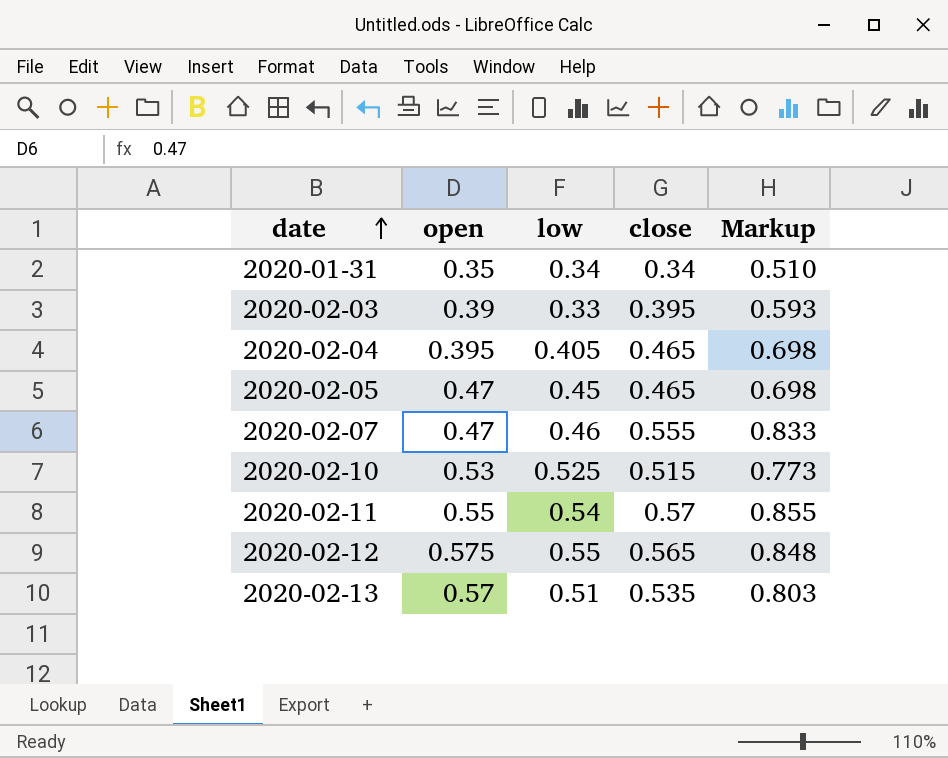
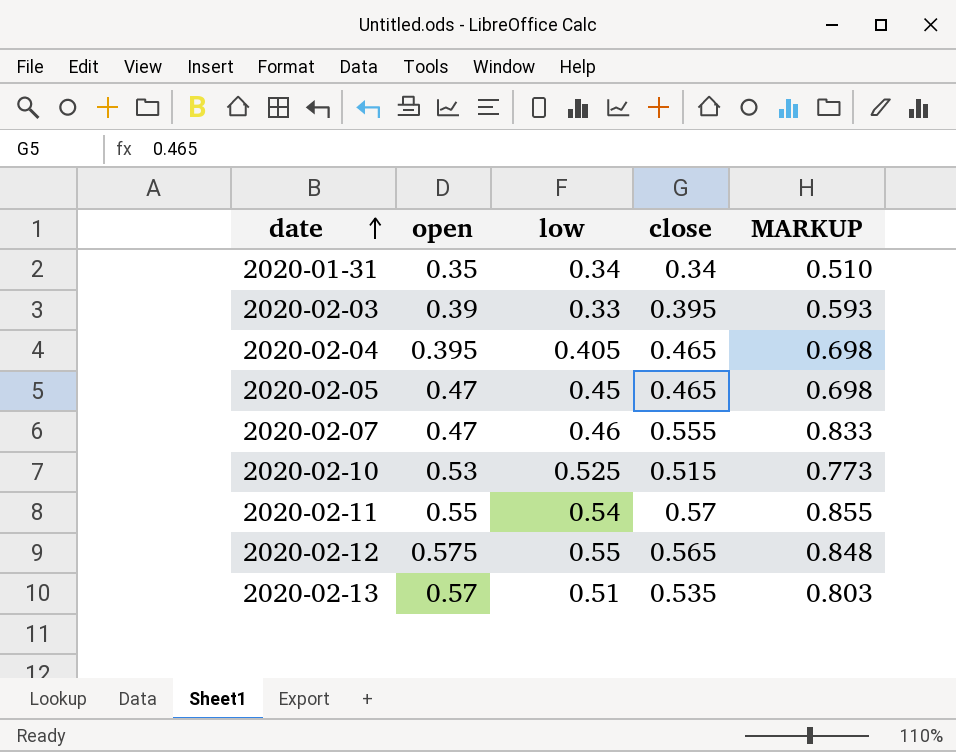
column name: Markup -> MARKUP

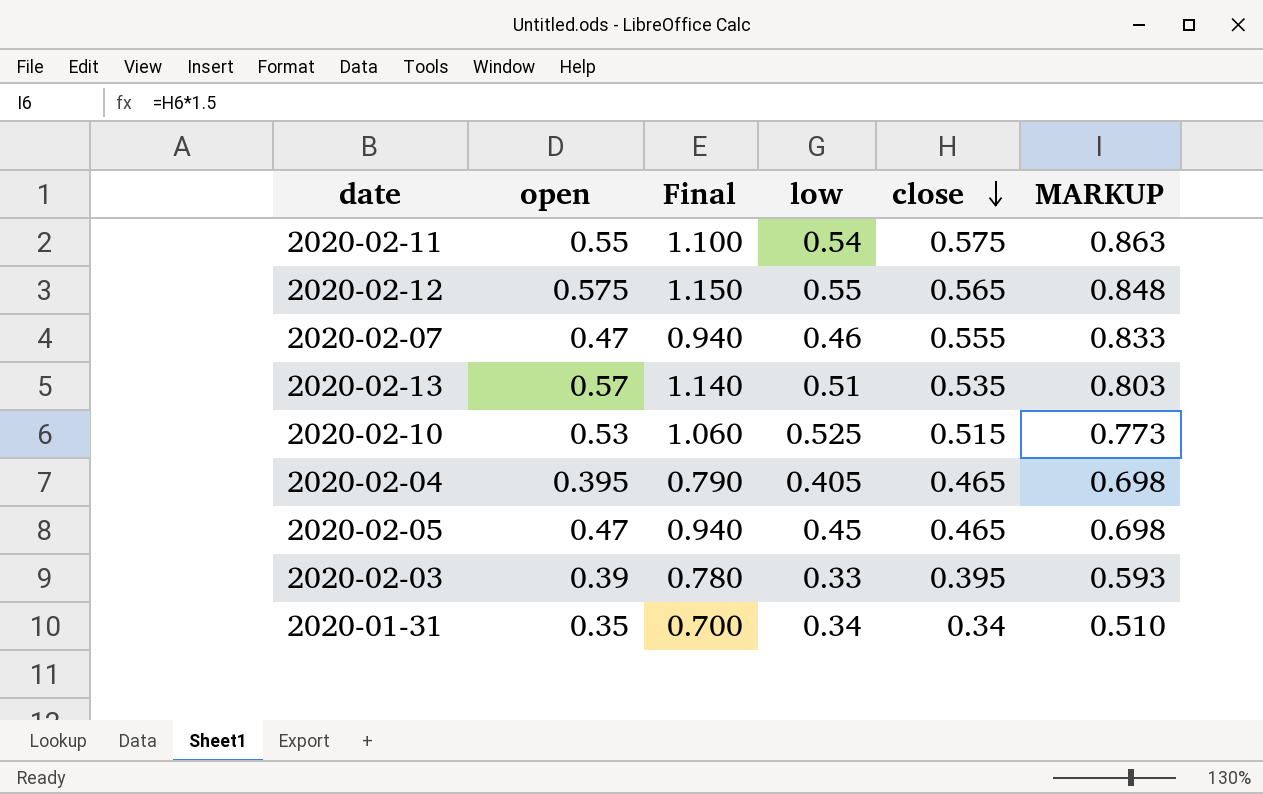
row order: date ascending -> close descending
column Final | formula: none -> [open] * 2
2020-02-11 | close: 0.57 -> 0.575
2020-02-11 | MARKUP: 0.855 -> 0.863

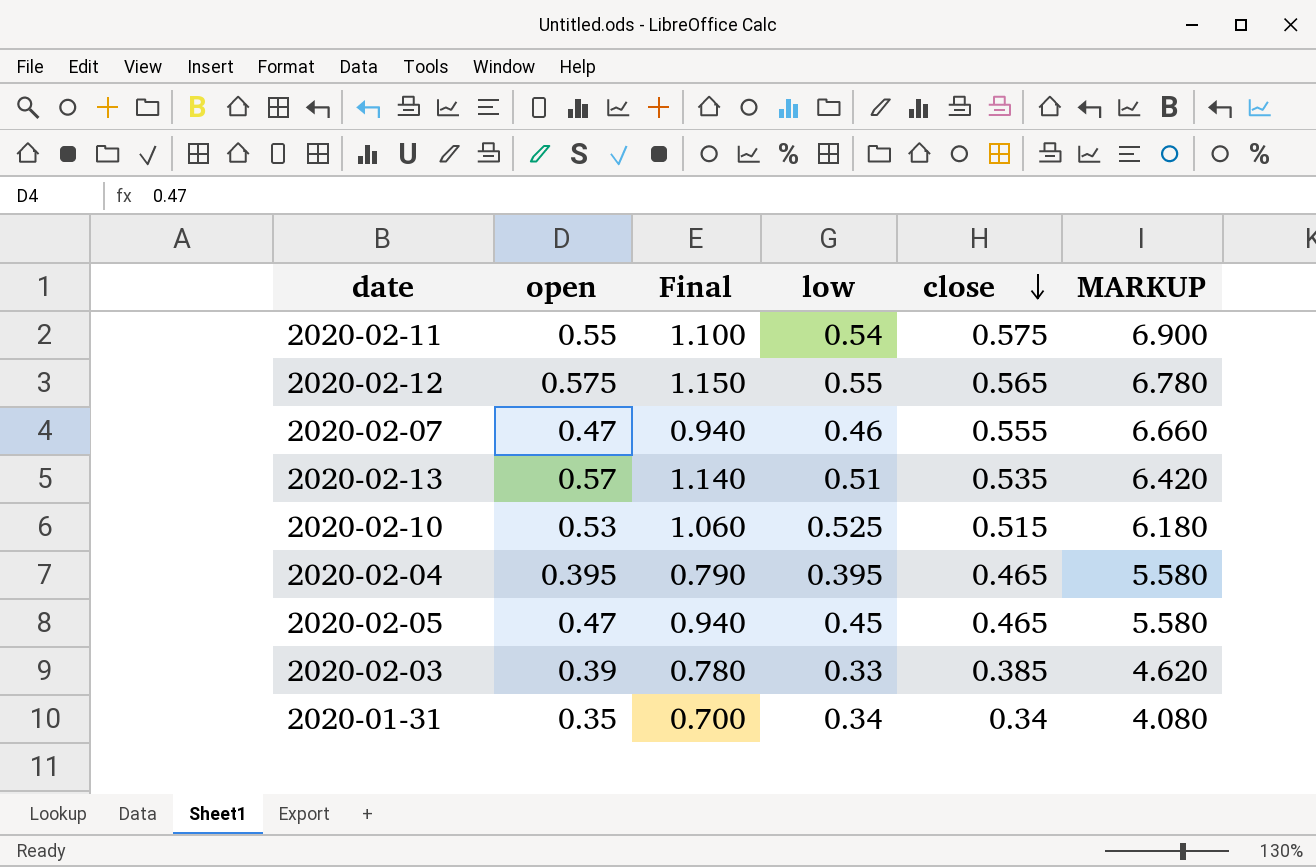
column MARKUP | formula: [close] * 1.5 -> [close] * 12
2020-02-04 | low: 0.405 -> 0.395
2020-02-03 | close: 0.395 -> 0.385

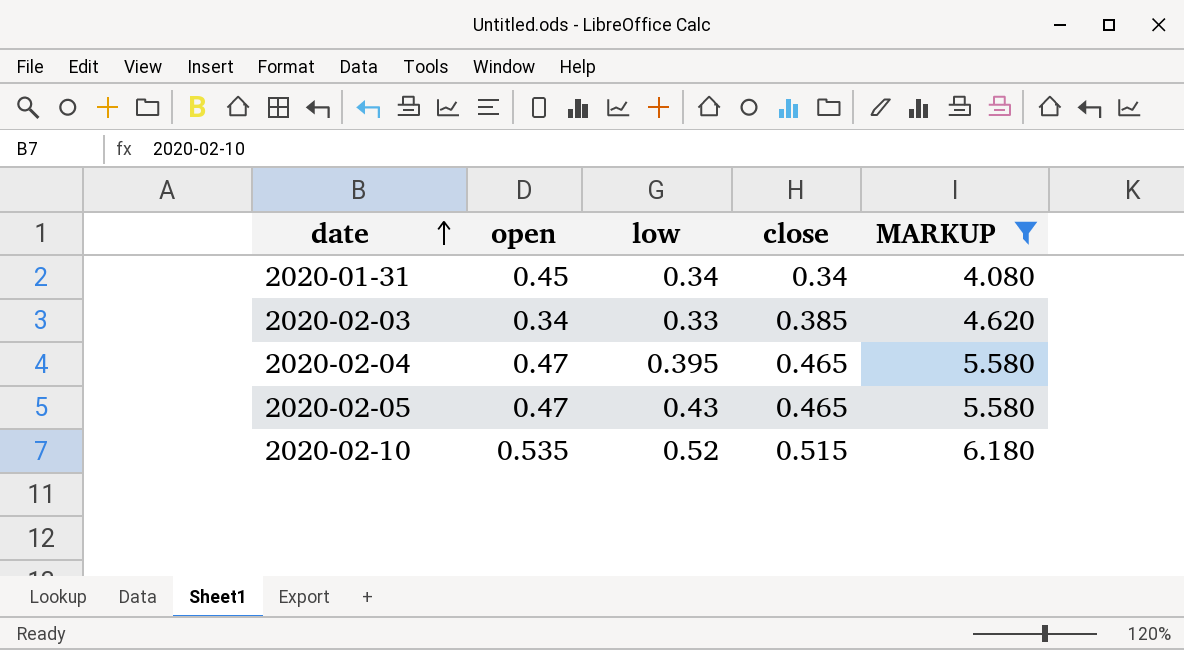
filter: none -> MARKUP <= 6.180
row order: close descending -> date ascending
column Final | formula: [open] * 2 -> none
2020-01-31 | open: 0.35 -> 0.45
2020-02-03 | open: 0.39 -> 0.34
2020-02-04 | open: 0.395 -> 0.47
2020-02-05 | low: 0.45 -> 0.43
2020-02-10 | open: 0.53 -> 0.535
2020-02-10 | low: 0.525 -> 0.52

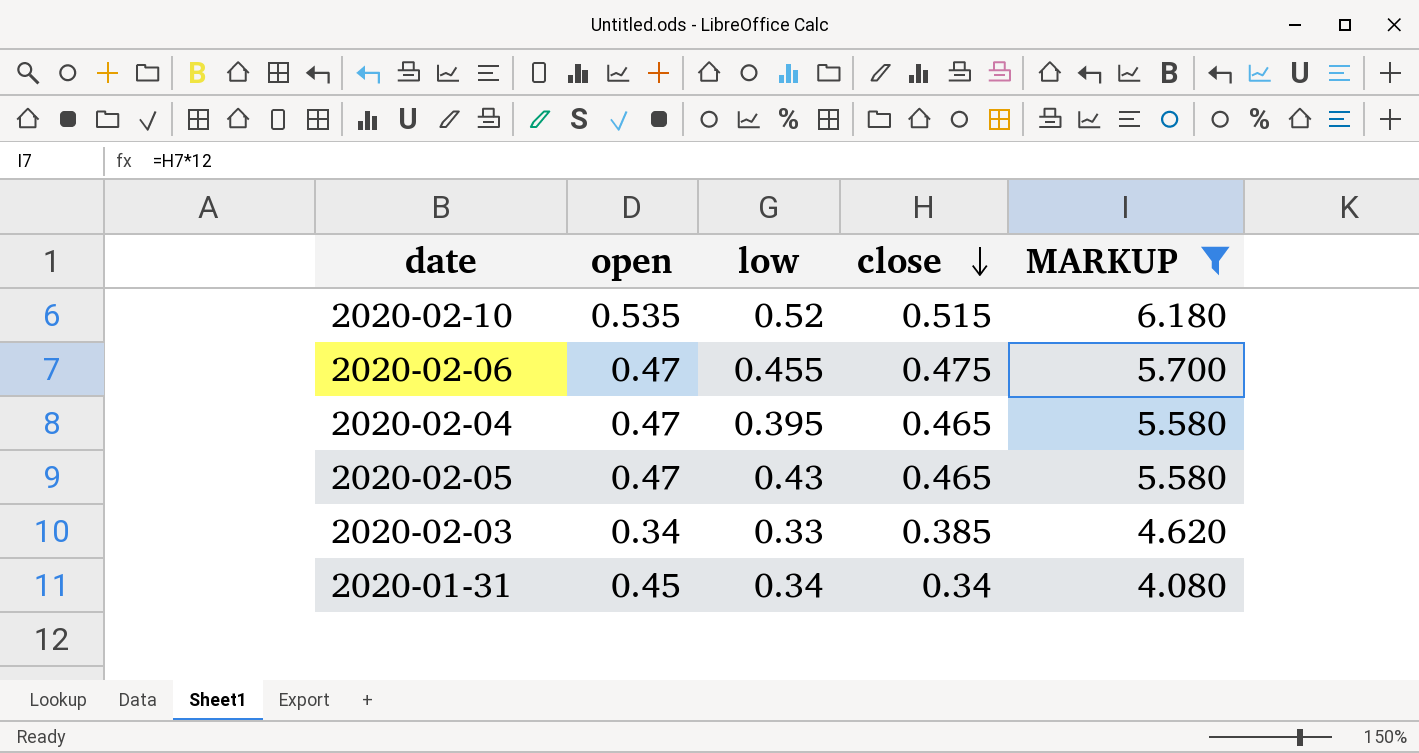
row order: date ascending -> close descending
row 2020-02-06: none -> 0.47 | 0.455 | 0.475 | 5.700

